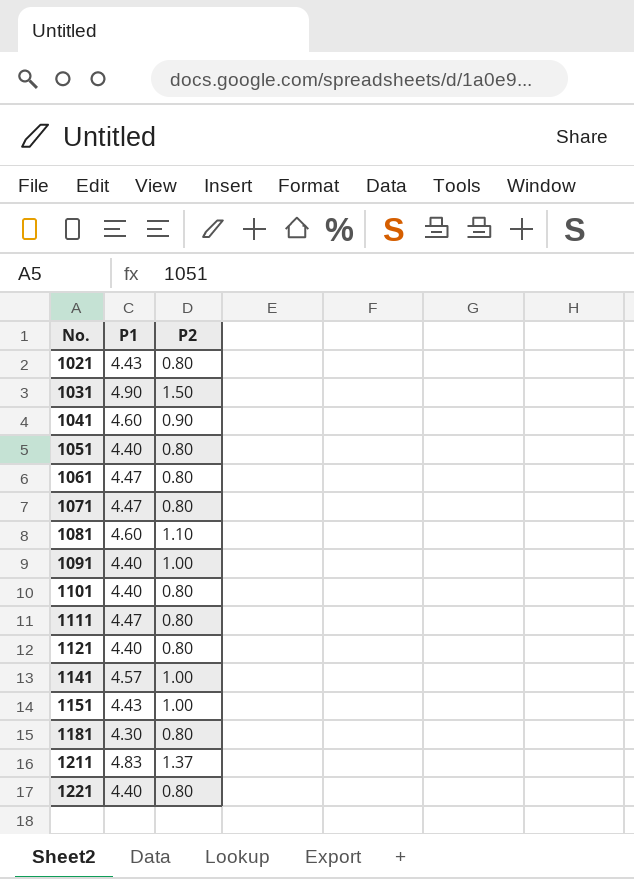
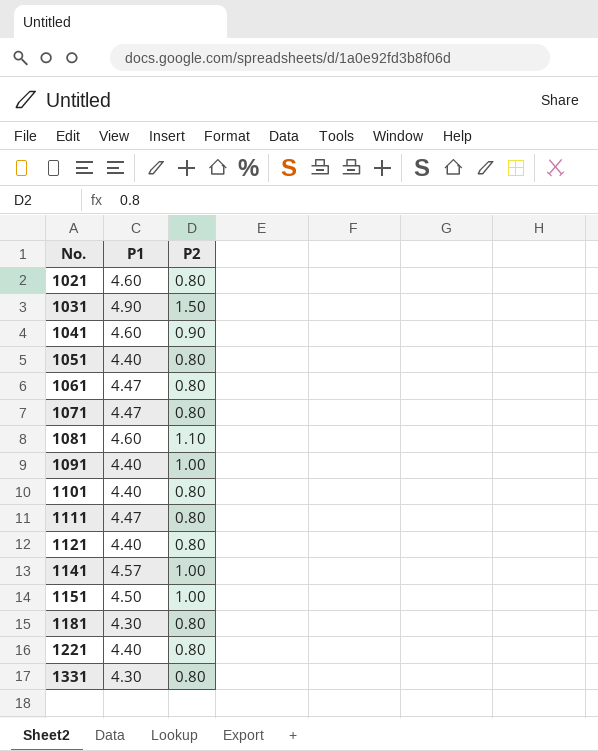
row 1211: 4.83 | 1.37 -> none
1021 | P1: 4.43 -> 4.60
1151 | P1: 4.43 -> 4.50
row 1331: none -> 4.30 | 0.80

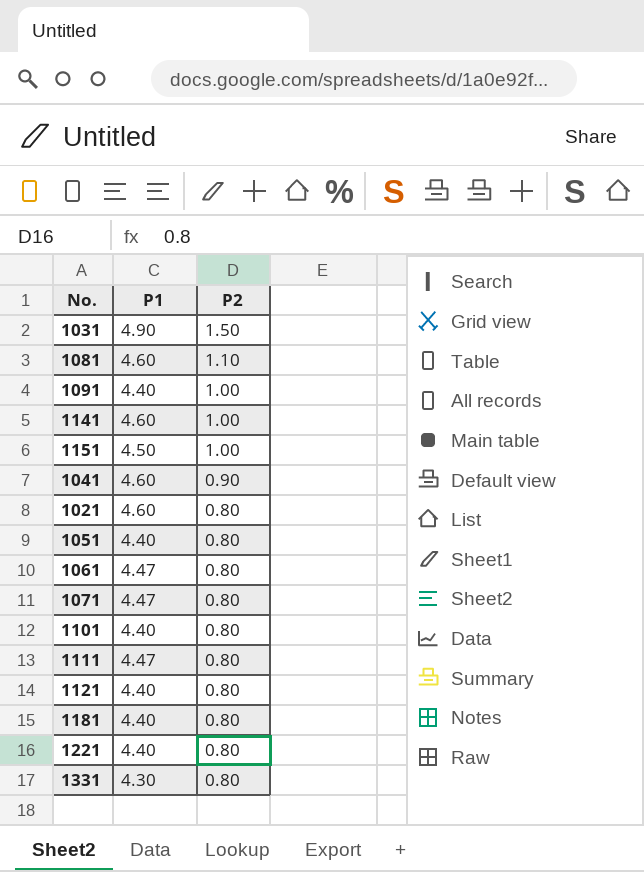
row order: No. ascending -> P2 descending
1141 | P1: 4.57 -> 4.60
1181 | P1: 4.30 -> 4.40

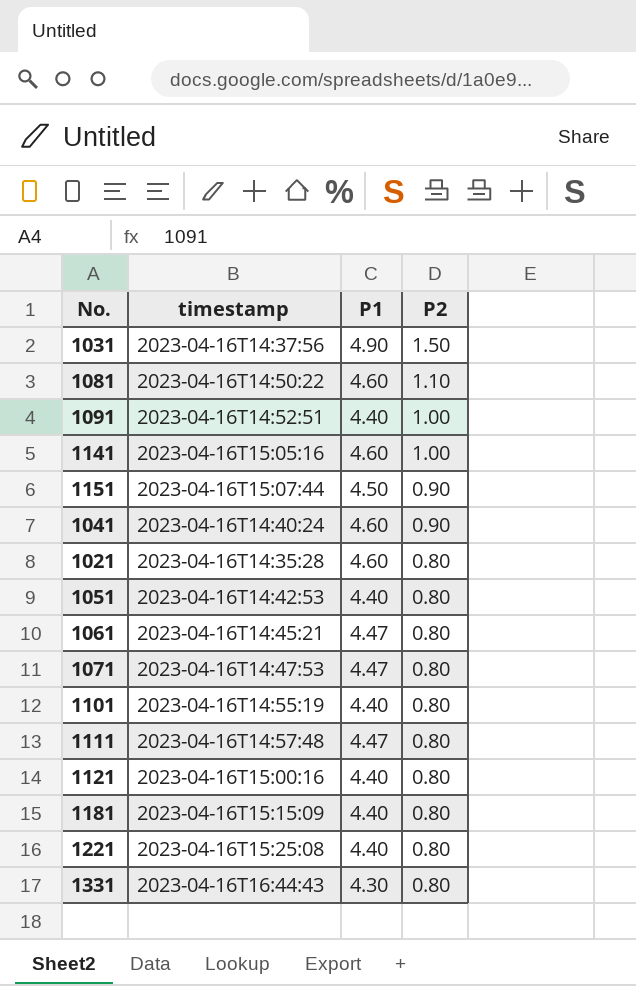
column timestamp | position: none -> 2
1151 | P2: 1.00 -> 0.90

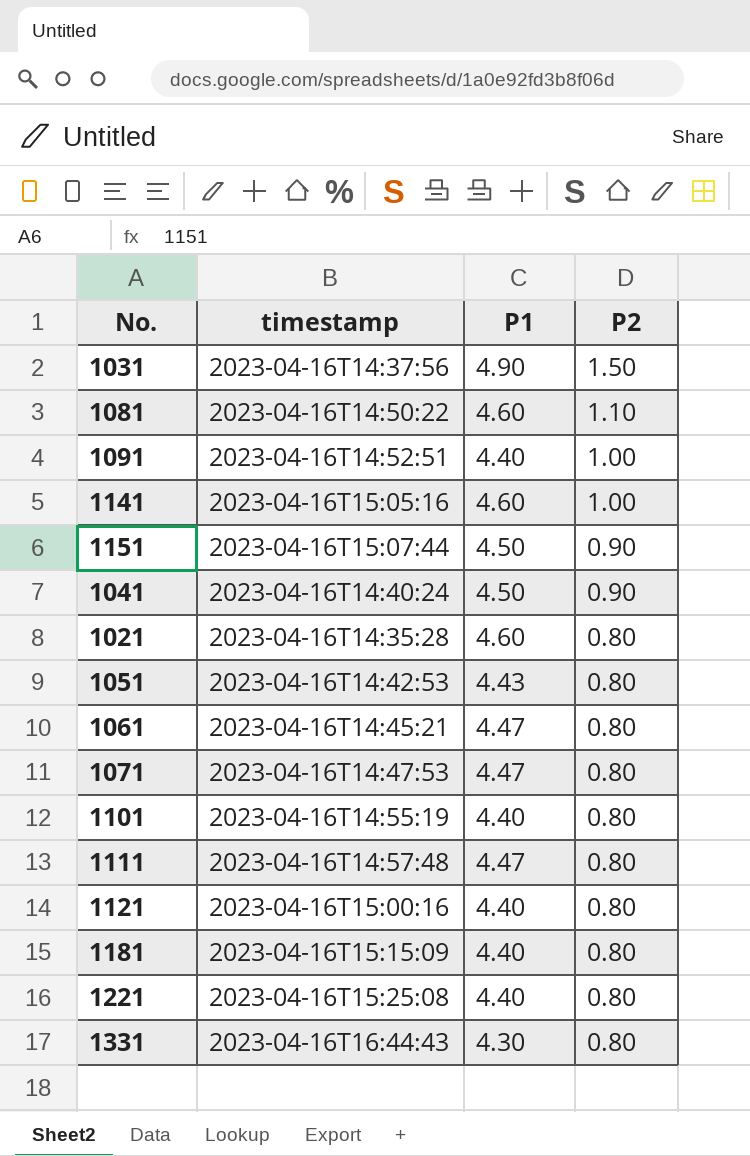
1041 | P1: 4.60 -> 4.50
1051 | P1: 4.40 -> 4.43

